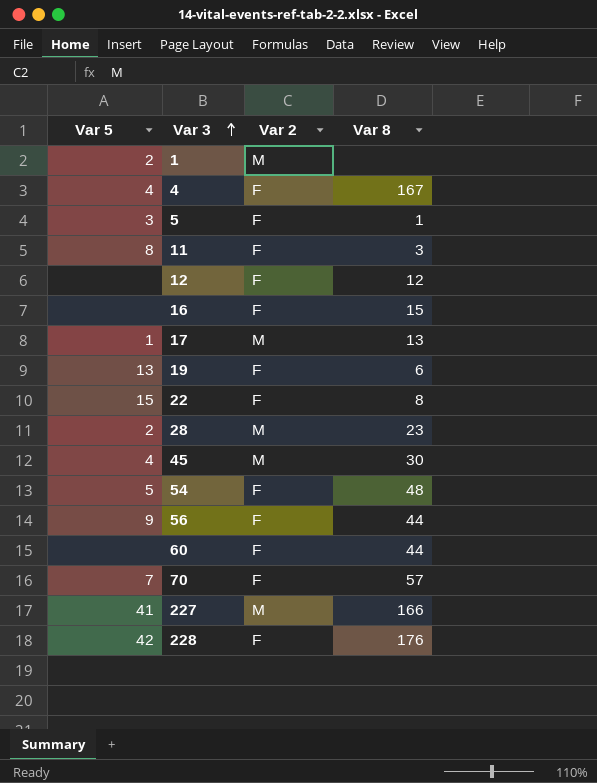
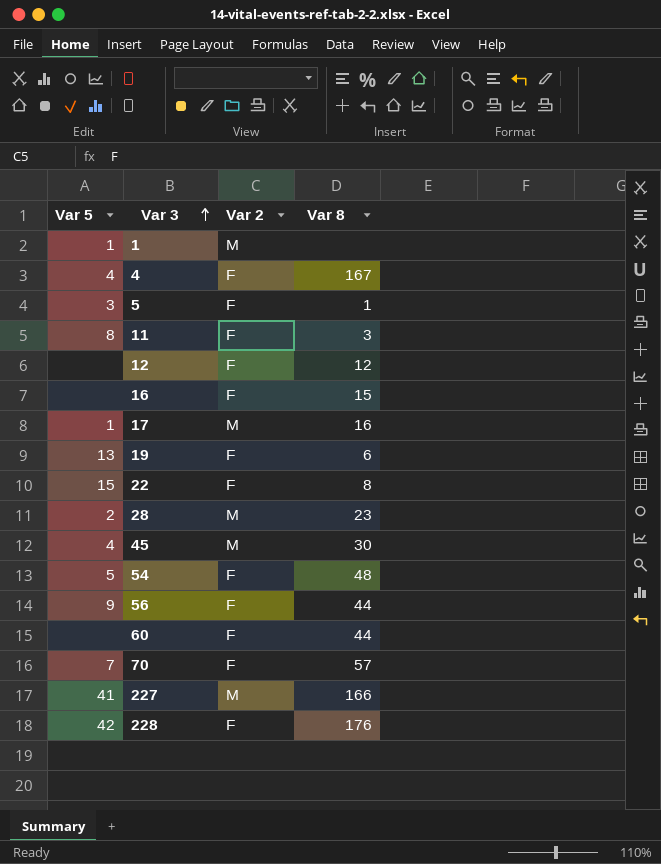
1 | Var 5: 2 -> 1
17 | Var 8: 13 -> 16

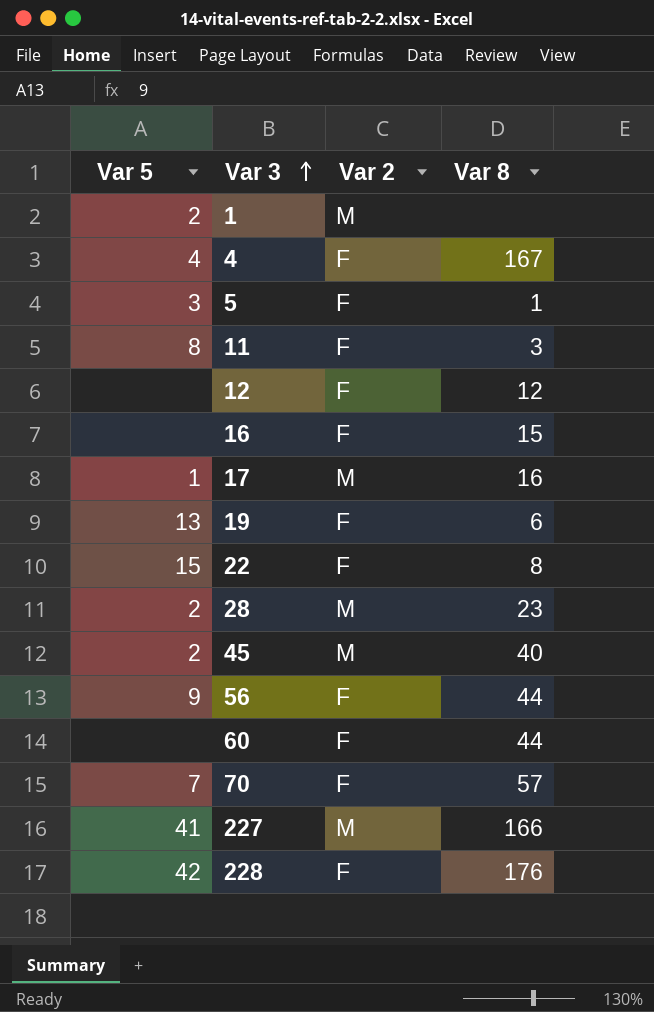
row 54: 5 | F | 48 -> none
1 | Var 5: 1 -> 2
45 | Var 5: 4 -> 2
45 | Var 8: 30 -> 40

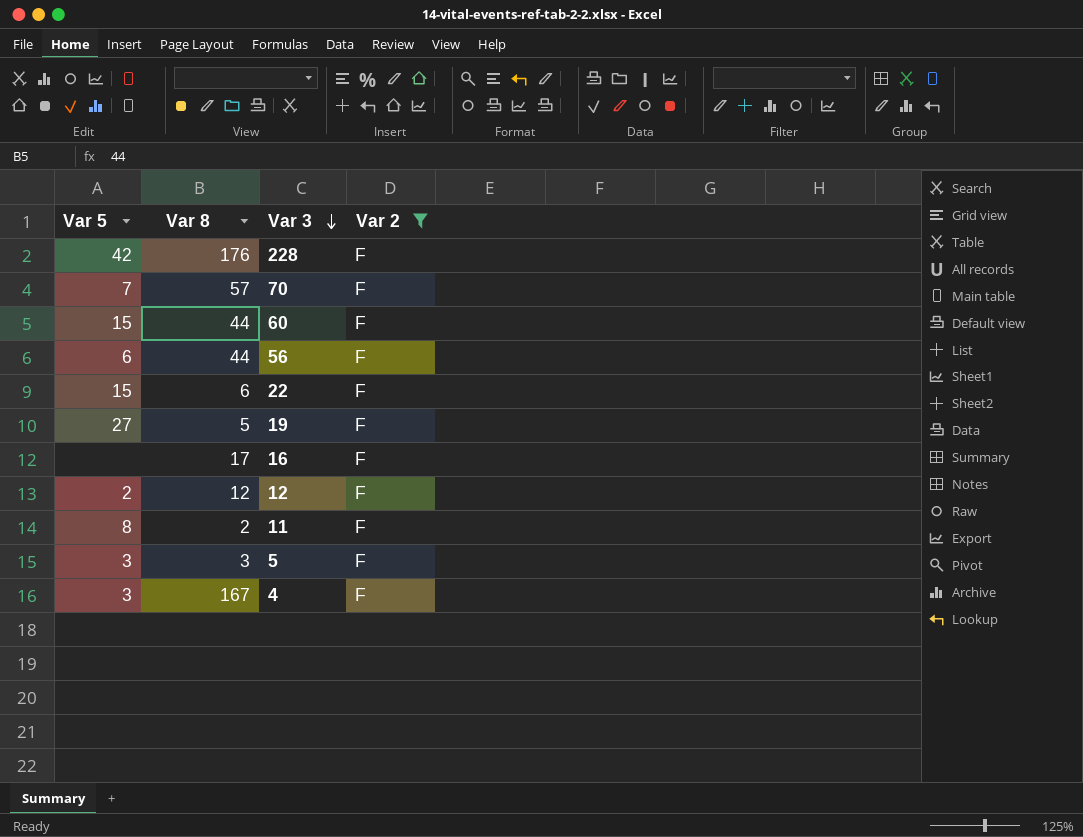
filter: none -> Var 2 = F
row order: Var 3 ascending -> Var 3 descending
column Var 8 | position: 4 -> 2
60 | Var 5: none -> 15
56 | Var 5: 9 -> 6
22 | Var 8: 8 -> 6
19 | Var 5: 13 -> 27
19 | Var 8: 6 -> 5
16 | Var 8: 15 -> 17
12 | Var 5: none -> 2
11 | Var 8: 3 -> 2
5 | Var 8: 1 -> 3
4 | Var 5: 4 -> 3

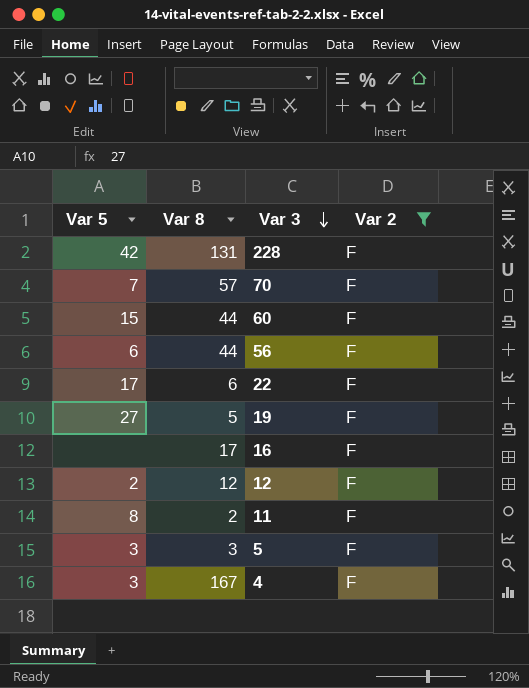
228 | Var 8: 176 -> 131
22 | Var 5: 15 -> 17

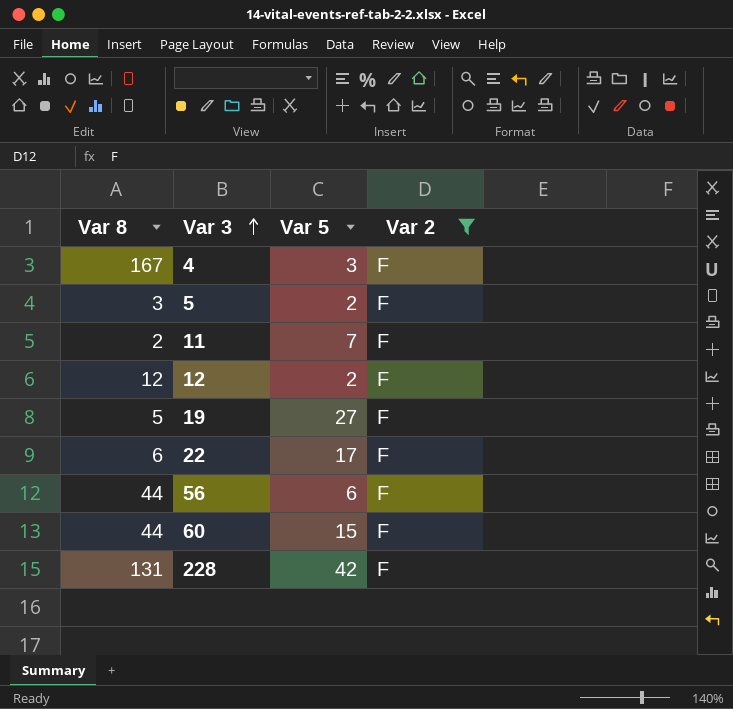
row order: Var 3 descending -> Var 3 ascending
column Var 5 | position: 1 -> 3
row 70: 7 | 57 | F -> none
row 16: none | 17 | F -> none
5 | Var 5: 3 -> 2
11 | Var 5: 8 -> 7

